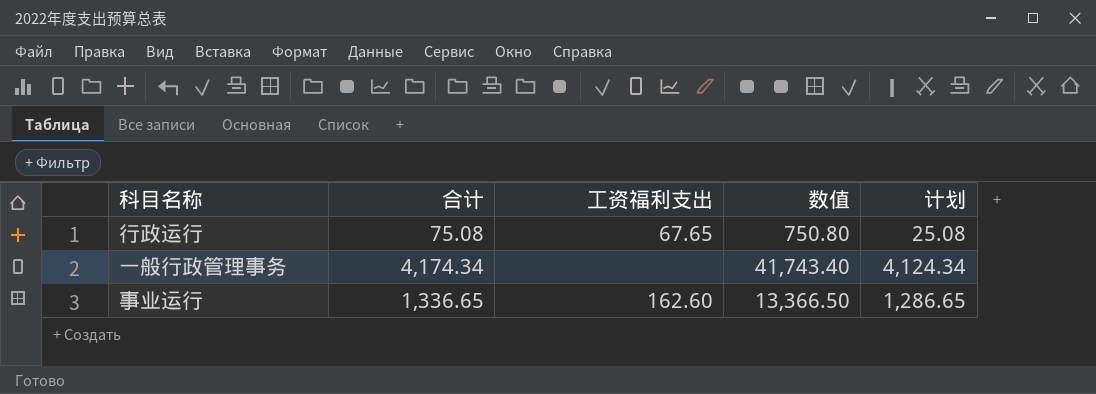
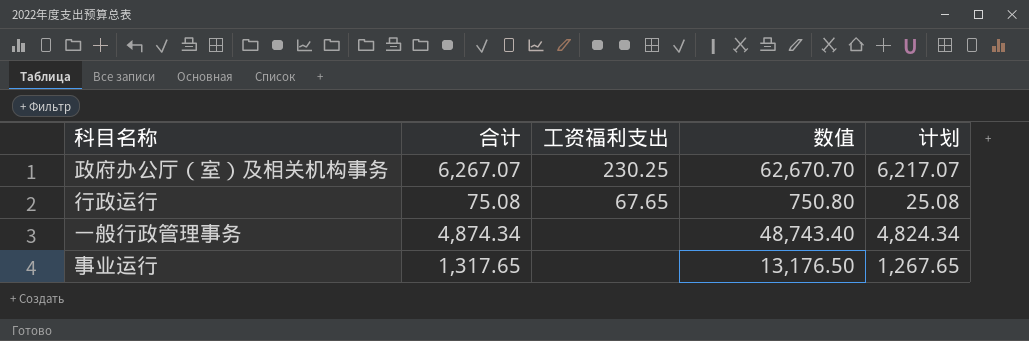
row 政府办公厅（室）及相关机构事务: none -> 6,267.07 | 230.25 | 62,670.70 | 6,217.07
一般行政管理事务 | 合计: 4,174.34 -> 4,874.34
一般行政管理事务 | 数值: 41,743.40 -> 48,743.40
一般行政管理事务 | 计划: 4,124.34 -> 4,824.34
事业运行 | 合计: 1,336.65 -> 1,317.65
事业运行 | 工资福利支出: 162.60 -> none
事业运行 | 数值: 13,366.50 -> 13,176.50
事业运行 | 计划: 1,286.65 -> 1,267.65

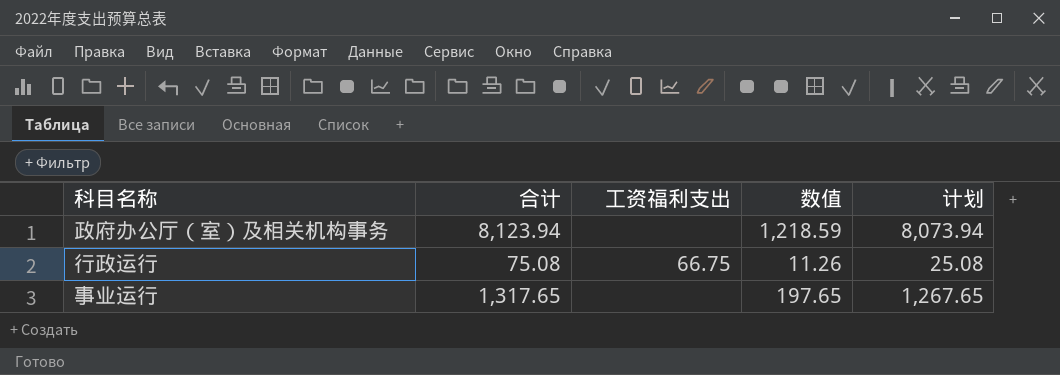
column 数值 | formula: [合计] * 10 -> [合计] * 0.15
row 一般行政管理事务: 4,874.34 | none | 48,743.40 | 4,824.34 -> none
政府办公厅（室）及相关机构事务 | 合计: 6,267.07 -> 8,123.94
政府办公厅（室）及相关机构事务 | 工资福利支出: 230.25 -> none
政府办公厅（室）及相关机构事务 | 计划: 6,217.07 -> 8,073.94
行政运行 | 工资福利支出: 67.65 -> 66.75

